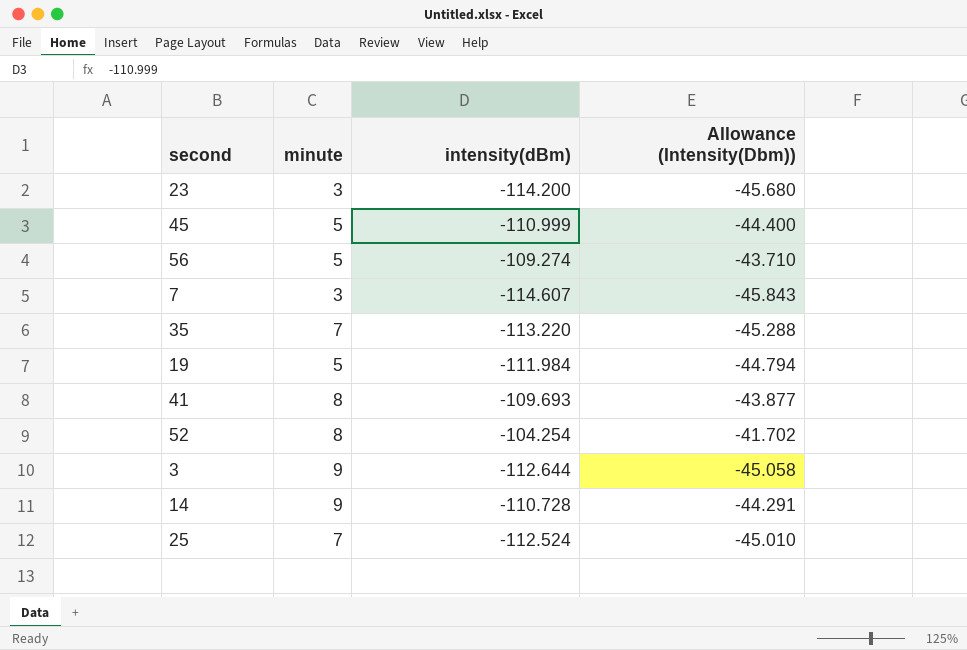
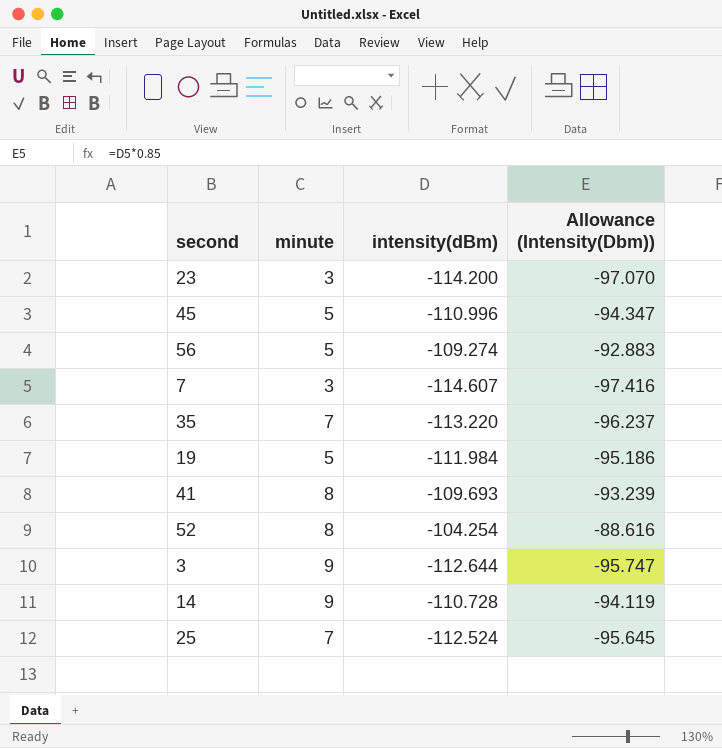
column Allowance (Intensity(Dbm)) | formula: [intensity(dBm)] * 0.4 -> [intensity(dBm)] * 0.85
45 | intensity(dBm): -110.999 -> -110.996

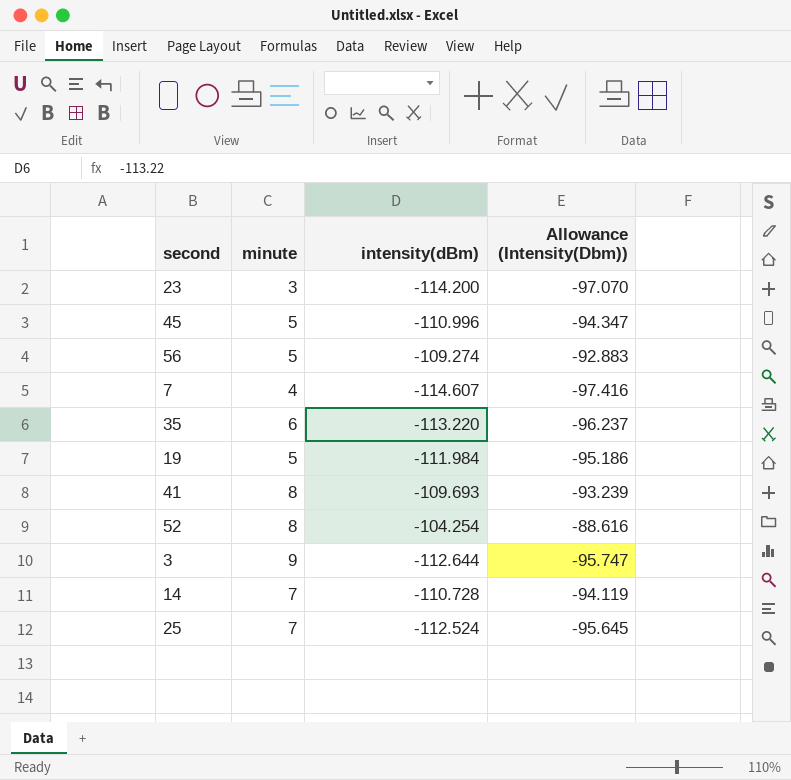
7 | minute: 3 -> 4
35 | minute: 7 -> 6
14 | minute: 9 -> 7

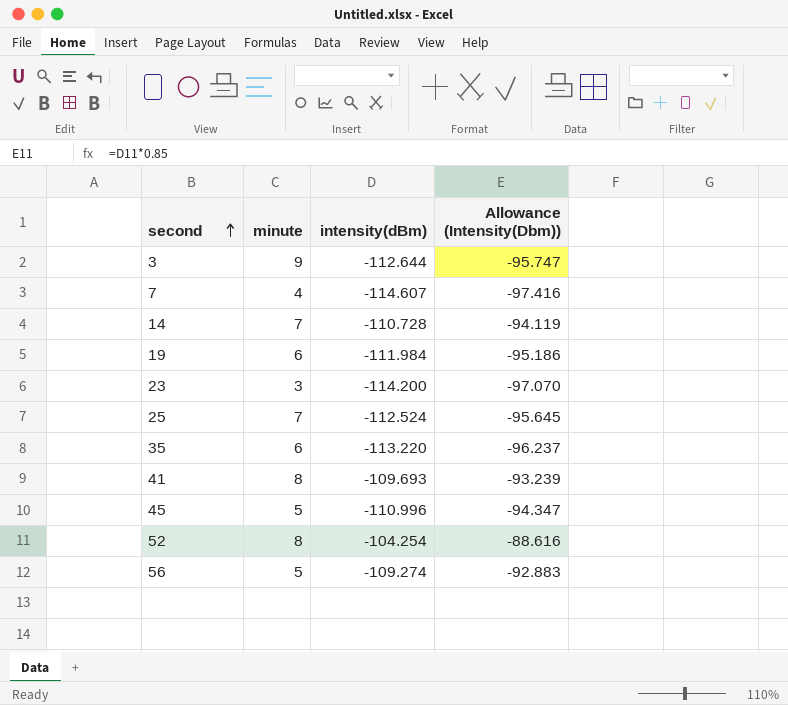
row order: none -> second ascending
19 | minute: 5 -> 6

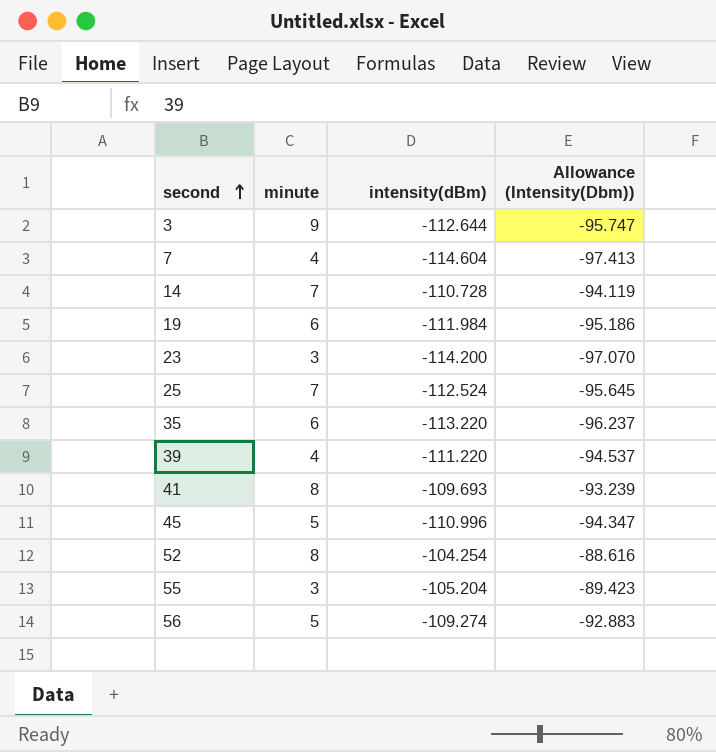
7 | intensity(dBm): -114.607 -> -114.604
7 | Allowance (Intensity(Dbm)): -97.416 -> -97.413
row 39: none -> 4 | -111.220 | -94.537
row 55: none -> 3 | -105.204 | -89.423

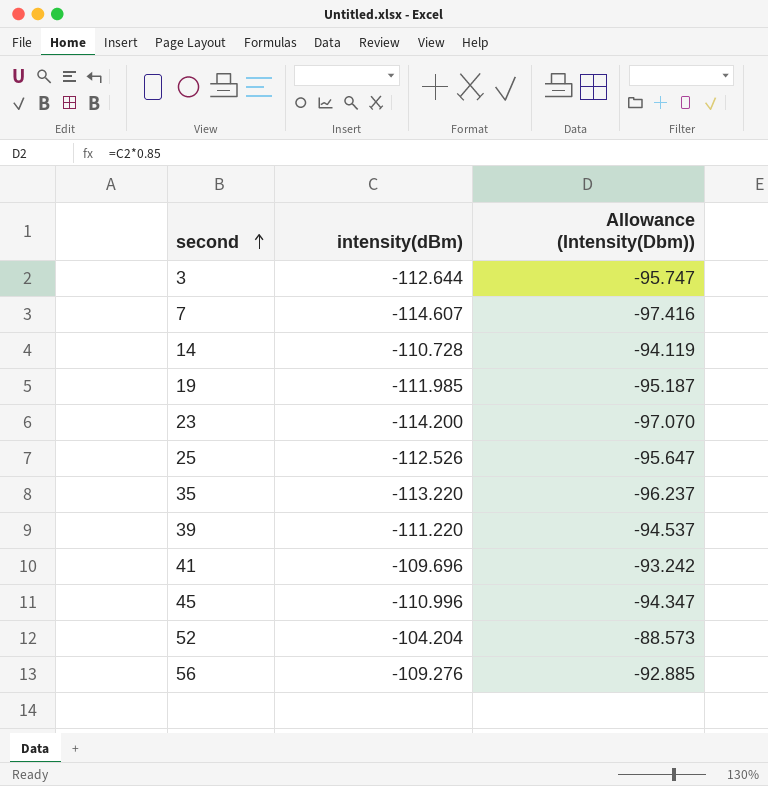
column minute | position: 2 -> none
row 55: 3 | -105.204 | -89.423 -> none
7 | intensity(dBm): -114.604 -> -114.607
7 | Allowance (Intensity(Dbm)): -97.413 -> -97.416
19 | intensity(dBm): -111.984 -> -111.985
19 | Allowance (Intensity(Dbm)): -95.186 -> -95.187
25 | intensity(dBm): -112.524 -> -112.526
25 | Allowance (Intensity(Dbm)): -95.645 -> -95.647
41 | intensity(dBm): -109.693 -> -109.696
41 | Allowance (Intensity(Dbm)): -93.239 -> -93.242
52 | intensity(dBm): -104.254 -> -104.204
52 | Allowance (Intensity(Dbm)): -88.616 -> -88.573
56 | intensity(dBm): -109.274 -> -109.276
56 | Allowance (Intensity(Dbm)): -92.883 -> -92.885

